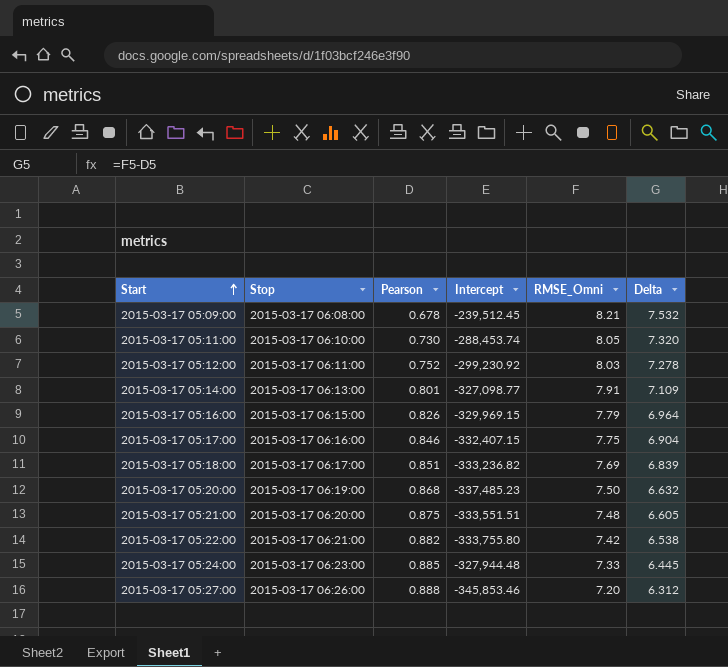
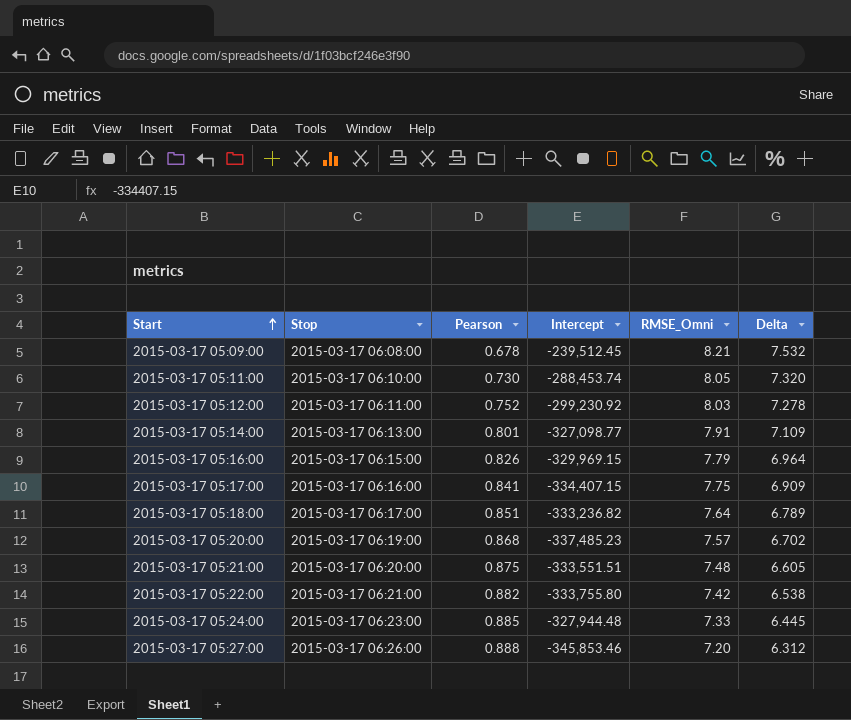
2015-03-17 05:17:00 | Pearson: 0.846 -> 0.841
2015-03-17 05:17:00 | Intercept: -332,407.15 -> -334,407.15
2015-03-17 05:17:00 | Delta: 6.904 -> 6.909
2015-03-17 05:18:00 | RMSE_Omni: 7.69 -> 7.64
2015-03-17 05:18:00 | Delta: 6.839 -> 6.789
2015-03-17 05:20:00 | RMSE_Omni: 7.50 -> 7.57
2015-03-17 05:20:00 | Delta: 6.632 -> 6.702

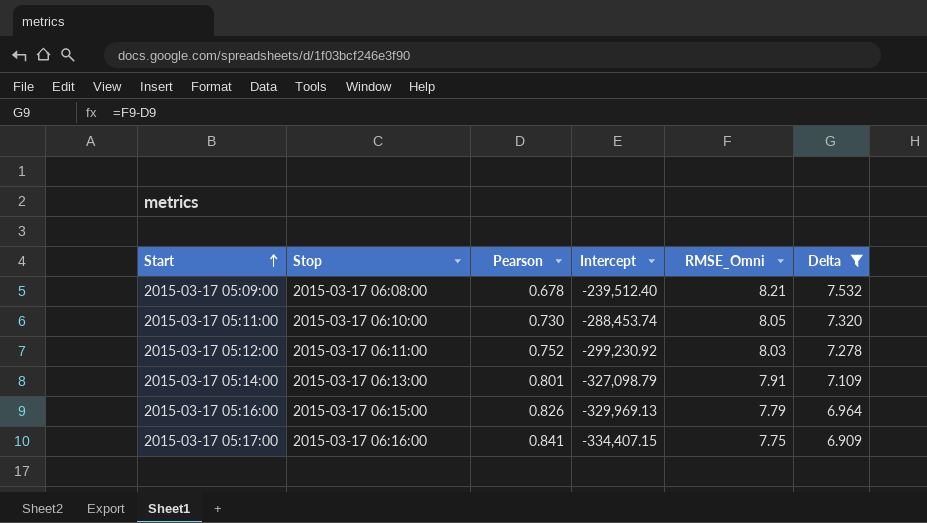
filter: none -> Delta >= 6.909
2015-03-17 05:09:00 | Intercept: -239,512.45 -> -239,512.40
2015-03-17 05:14:00 | Intercept: -327,098.77 -> -327,098.79
2015-03-17 05:16:00 | Intercept: -329,969.15 -> -329,969.13

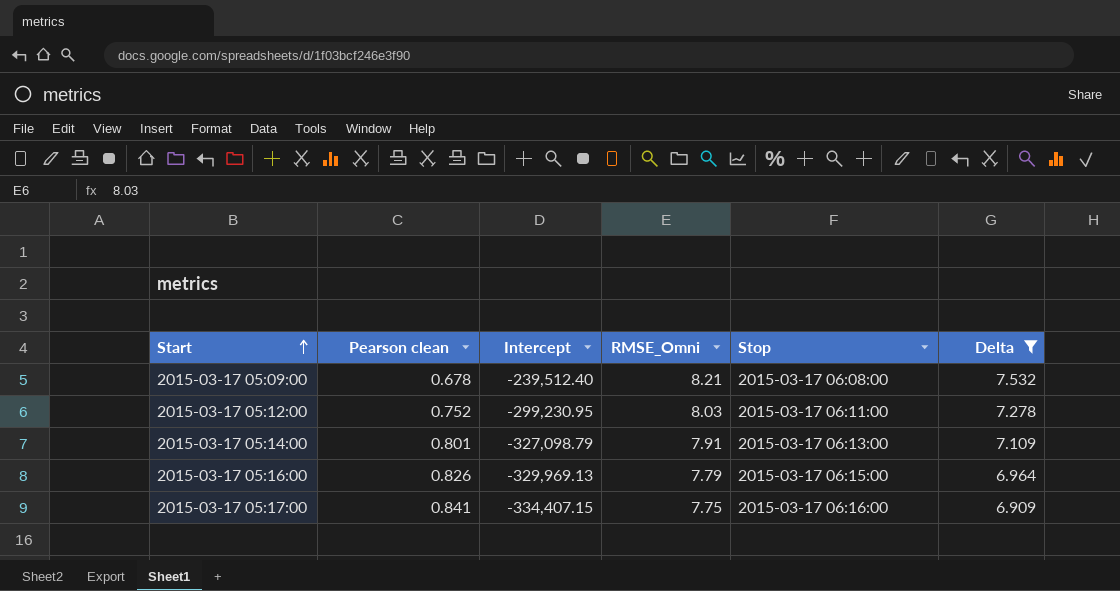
column name: Pearson -> Pearson clean
column Stop | position: 2 -> 5
row 2015-03-17 05:11:00: 2015-03-17 06:10:00 | 0.730 | -288,453.74 | 8.05 | 7.320 -> none
2015-03-17 05:12:00 | Intercept: -299,230.92 -> -299,230.95

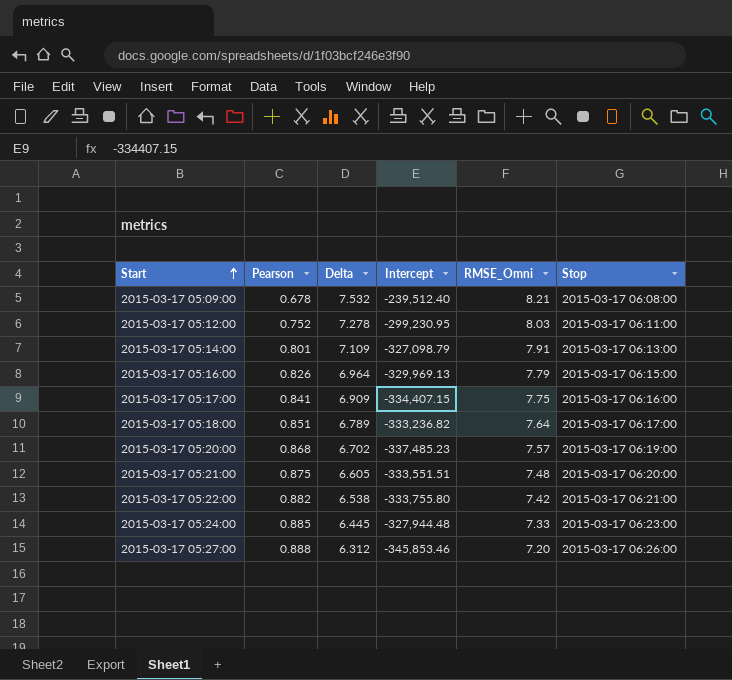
filter: Delta >= 6.909 -> none
column name: Pearson clean -> Pearson
column Delta | position: 6 -> 3

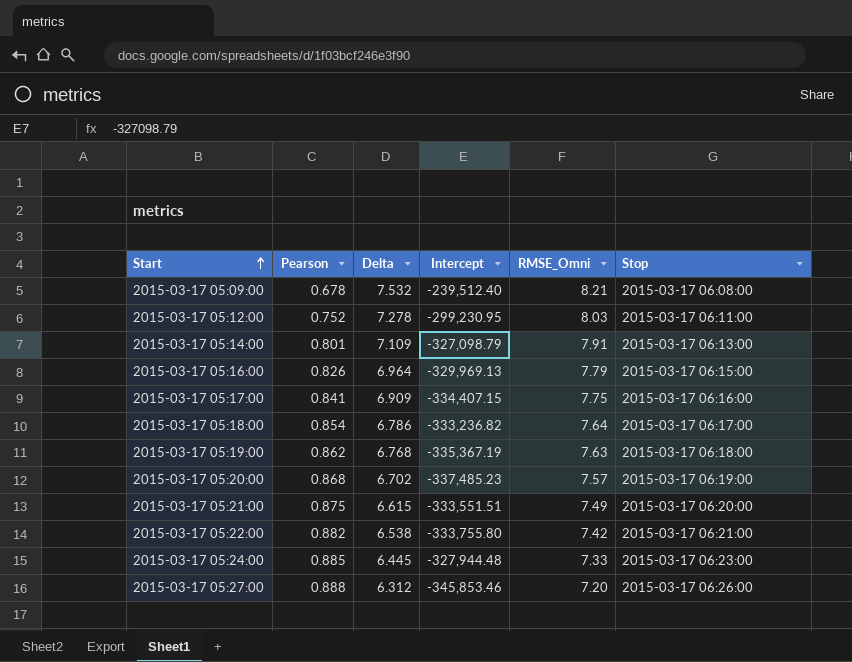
2015-03-17 05:18:00 | Pearson: 0.851 -> 0.854
2015-03-17 05:18:00 | Delta: 6.789 -> 6.786
row 2015-03-17 05:19:00: none -> 0.862 | 6.768 | -335,367.19 | 7.63 | 2015-03-17 06:18:00
2015-03-17 05:21:00 | Delta: 6.605 -> 6.615
2015-03-17 05:21:00 | RMSE_Omni: 7.48 -> 7.49

